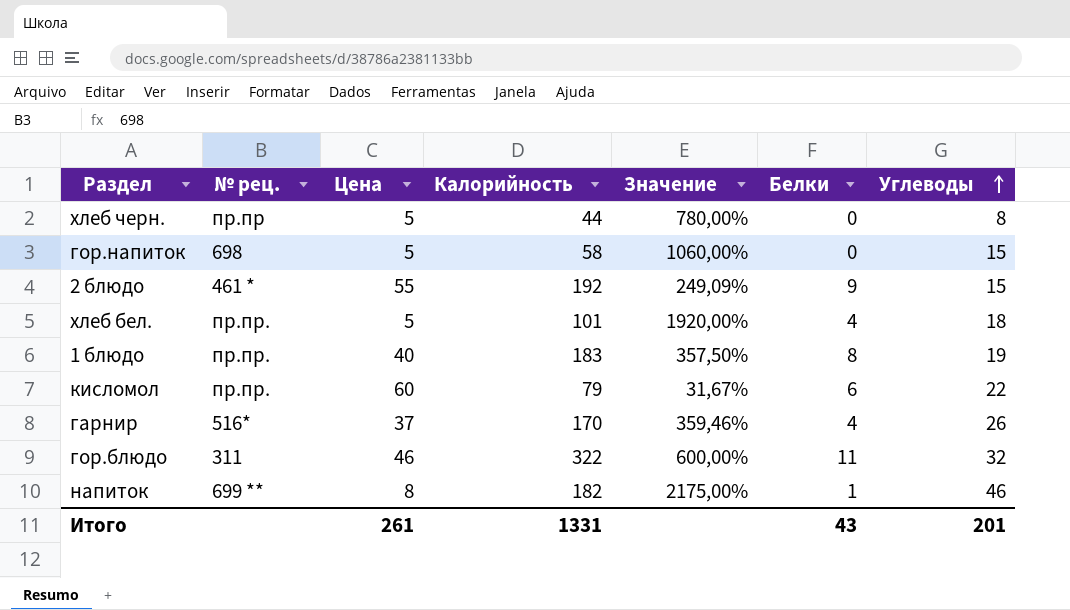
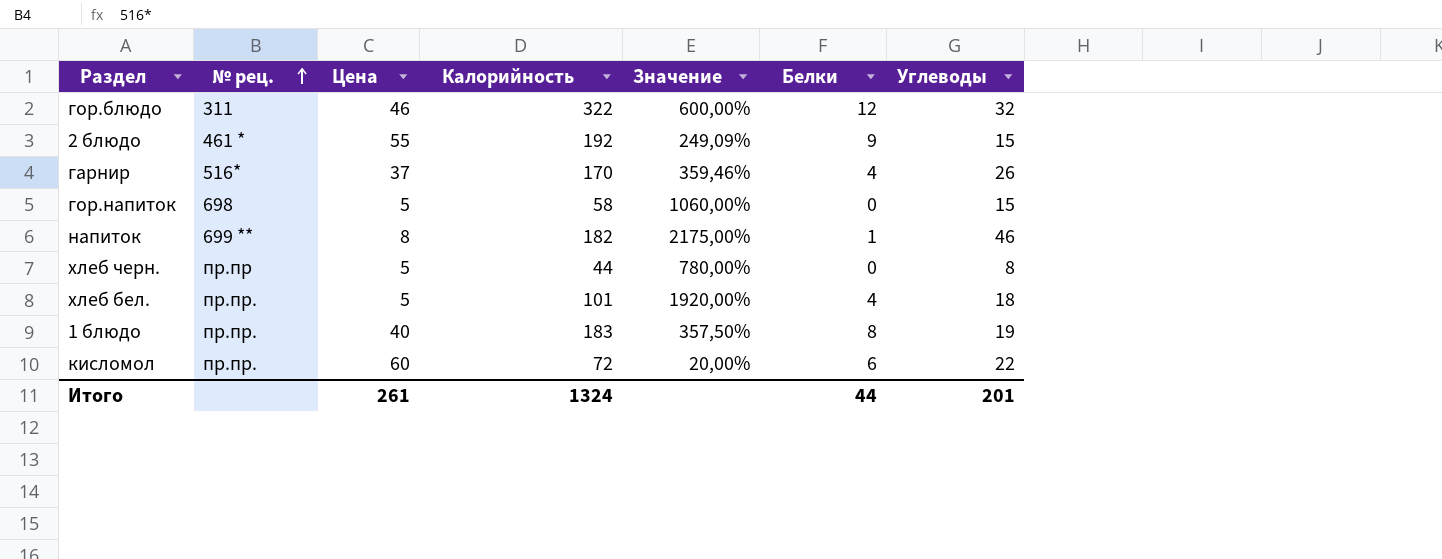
row order: Углеводы ascending -> № рец. ascending
гор.блюдо | Белки: 11 -> 12
кисломол | Калорийность: 79 -> 72
кисломол | Значение: 31,67% -> 20,00%
Итого | Калорийность: 1331 -> 1324
Итого | Белки: 43 -> 44

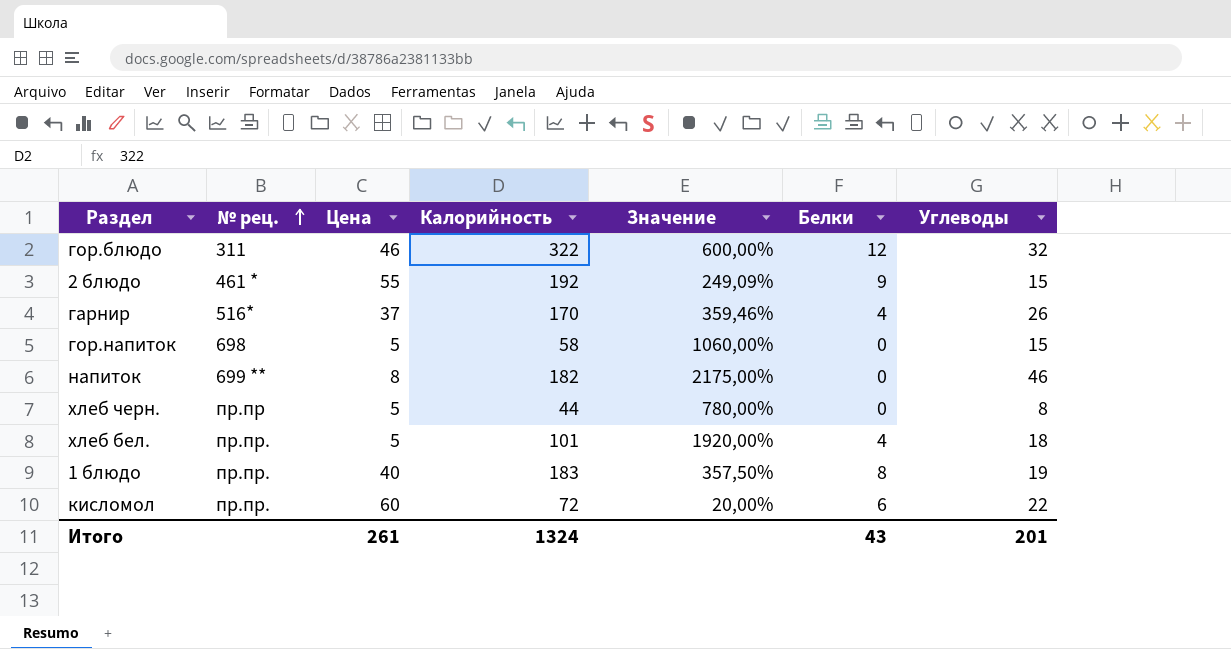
напиток | Белки: 1 -> 0
Итого | Белки: 44 -> 43

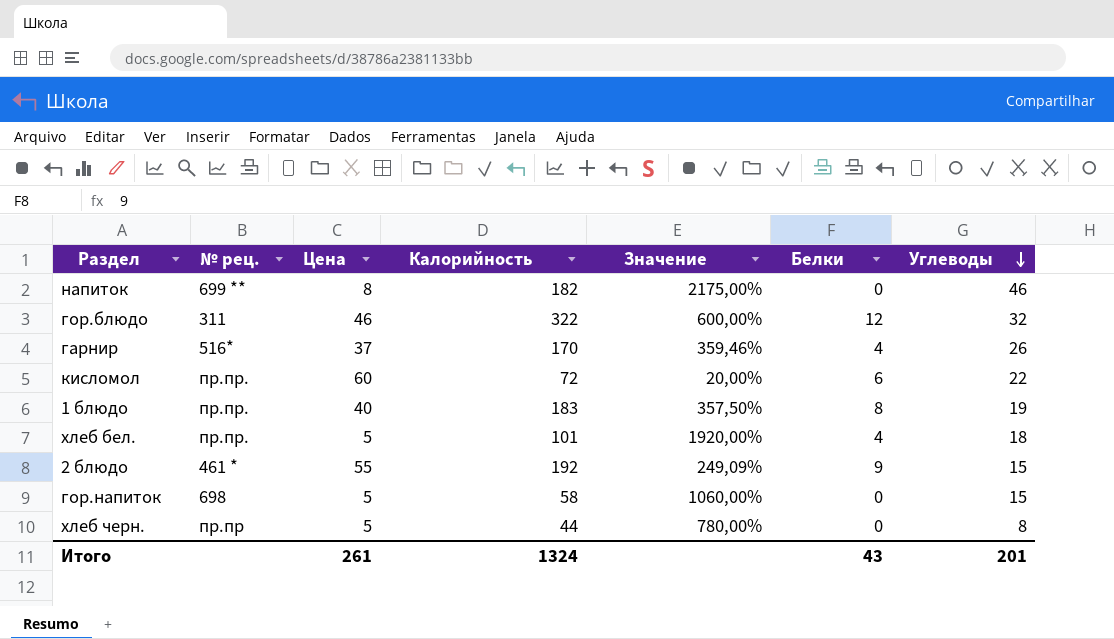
row order: № рец. ascending -> Углеводы descending

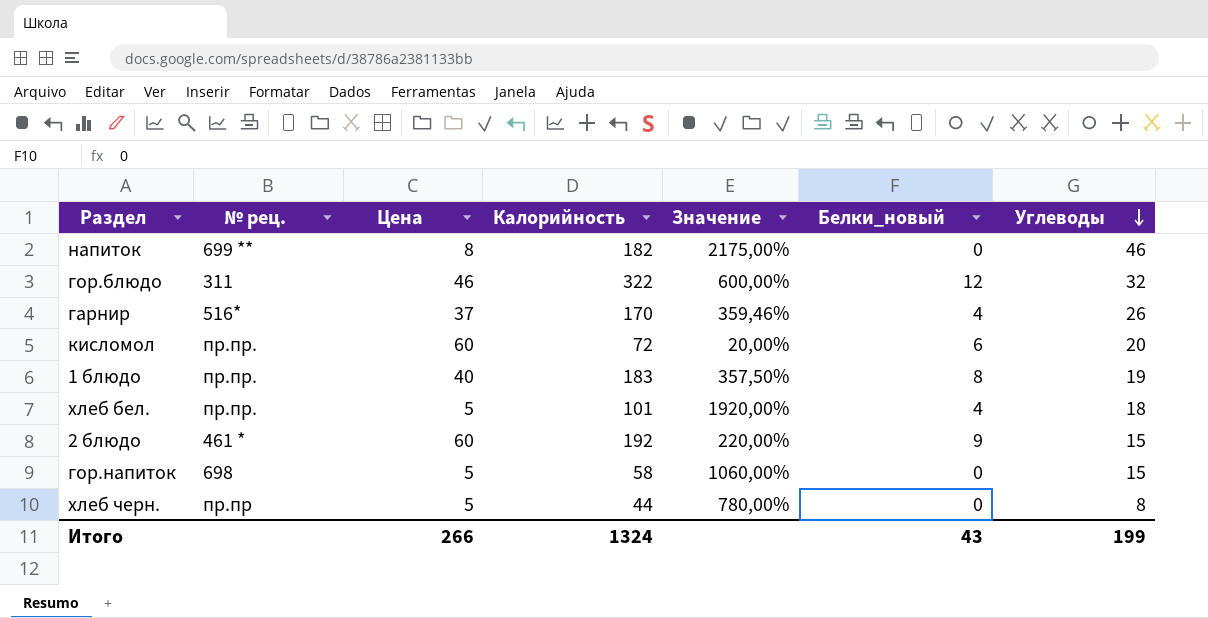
column name: Белки -> Белки_новый
кисломол | Углеводы: 22 -> 20
2 блюдо | Цена: 55 -> 60
2 блюдо | Значение: 249,09% -> 220,00%
Итого | Цена: 261 -> 266
Итого | Углеводы: 201 -> 199

